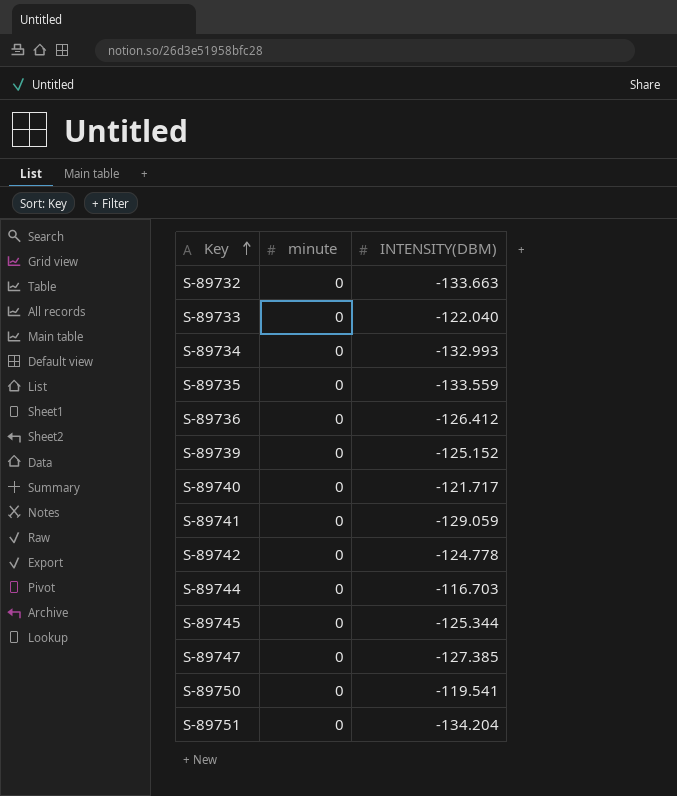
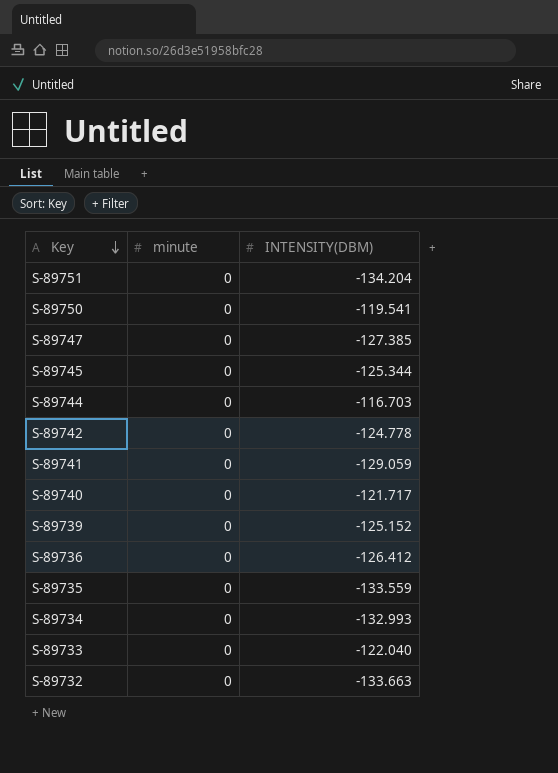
row order: Key ascending -> Key descending

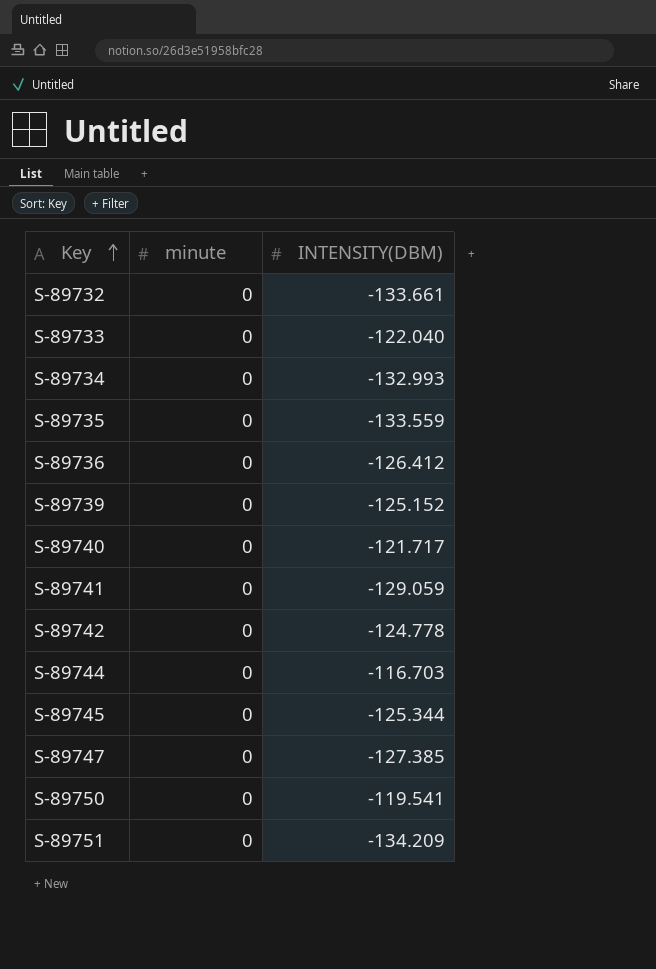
row order: Key descending -> Key ascending
S-89732 | INTENSITY(DBM): -133.663 -> -133.661
S-89751 | INTENSITY(DBM): -134.204 -> -134.209

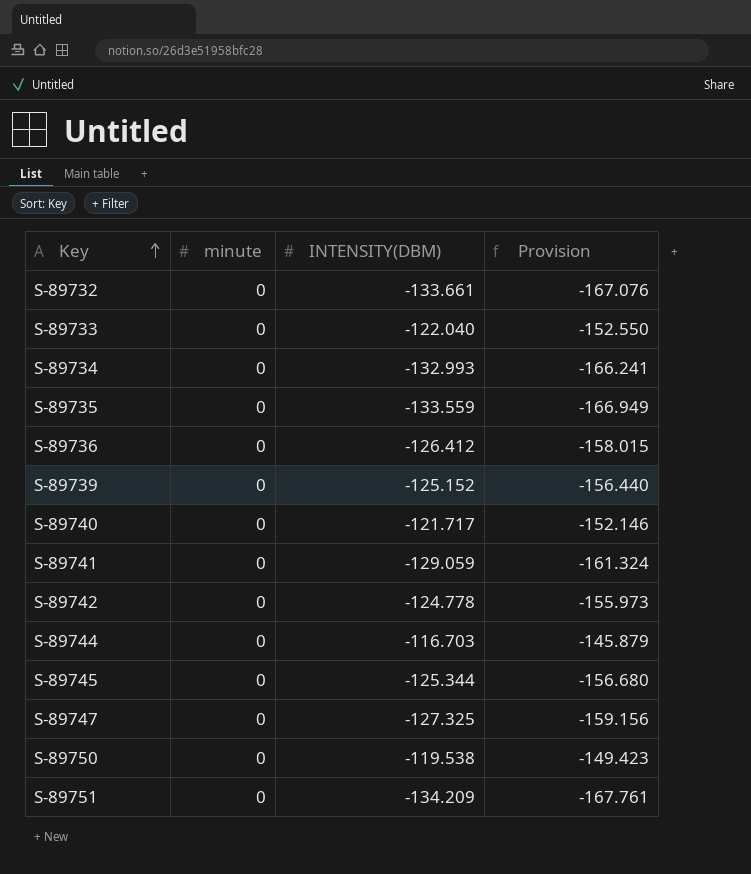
column Provision | formula: none -> [INTENSITY(DBM)] * 1.25
S-89747 | INTENSITY(DBM): -127.385 -> -127.325
S-89750 | INTENSITY(DBM): -119.541 -> -119.538

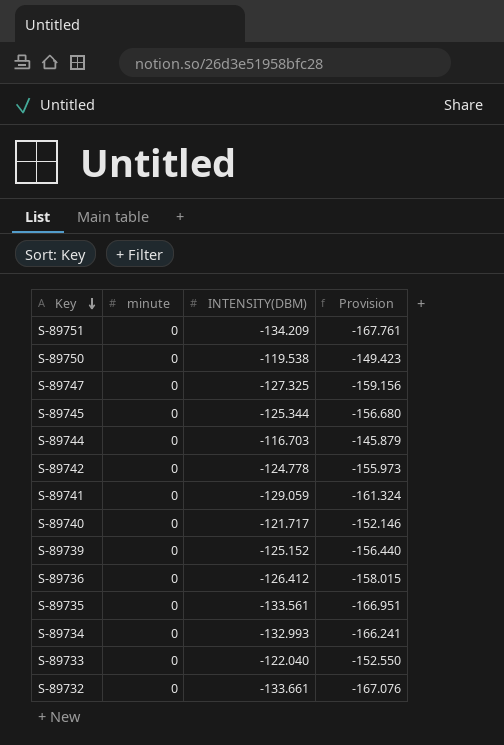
row order: Key ascending -> Key descending
S-89735 | INTENSITY(DBM): -133.559 -> -133.561
S-89735 | Provision: -166.949 -> -166.951

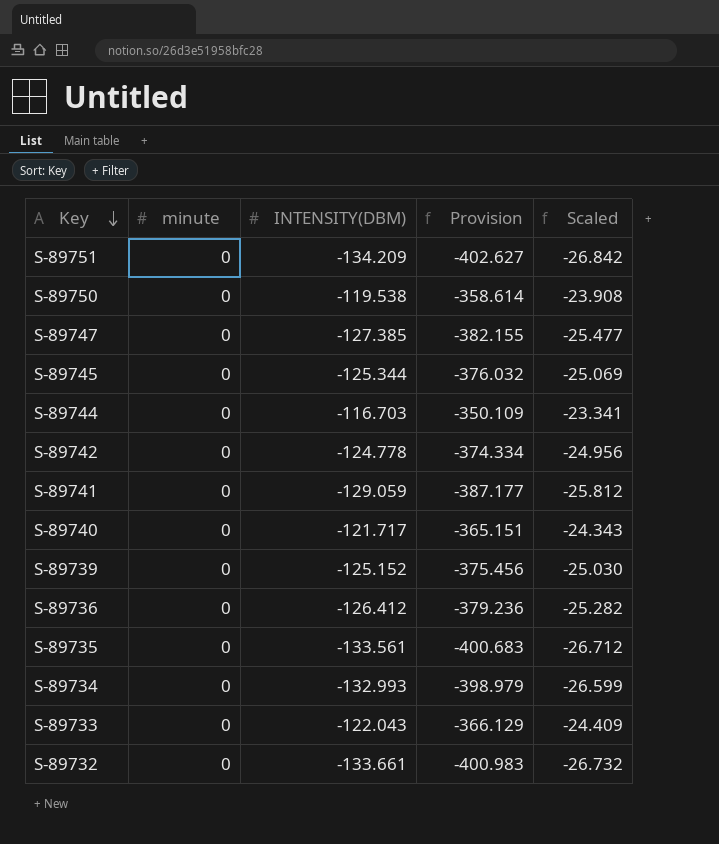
column Provision | formula: [INTENSITY(DBM)] * 1.25 -> [INTENSITY(DBM)] * 3
column Scaled | formula: none -> [INTENSITY(DBM)] * 0.2
S-89747 | INTENSITY(DBM): -127.325 -> -127.385
S-89733 | INTENSITY(DBM): -122.040 -> -122.043

